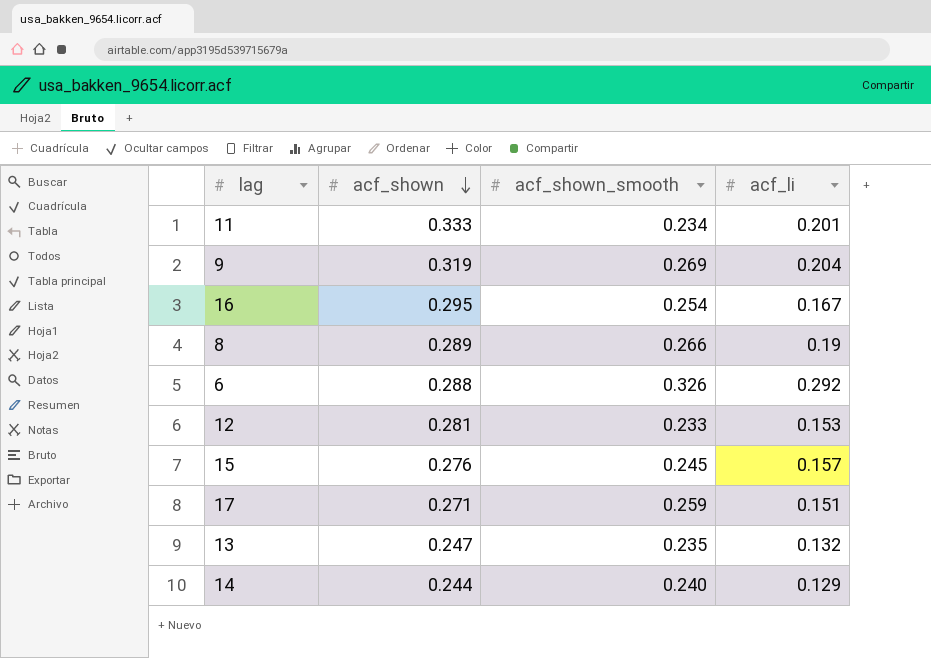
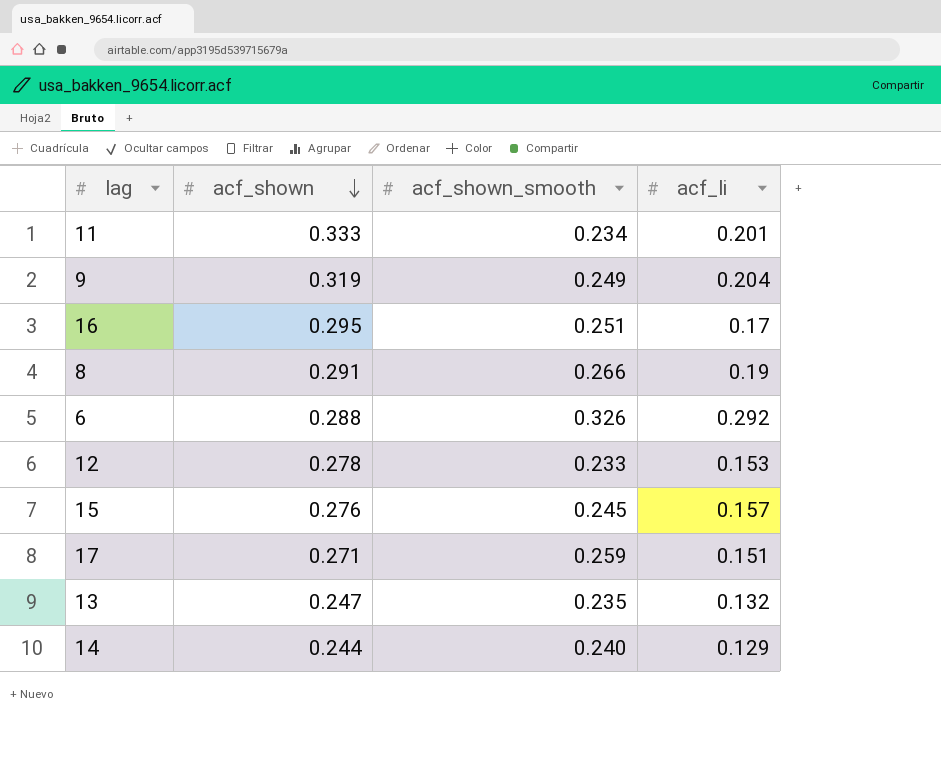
9 | acf_shown_smooth: 0.269 -> 0.249
16 | acf_shown_smooth: 0.254 -> 0.251
16 | acf_li: 0.167 -> 0.17
8 | acf_shown: 0.289 -> 0.291
12 | acf_shown: 0.281 -> 0.278

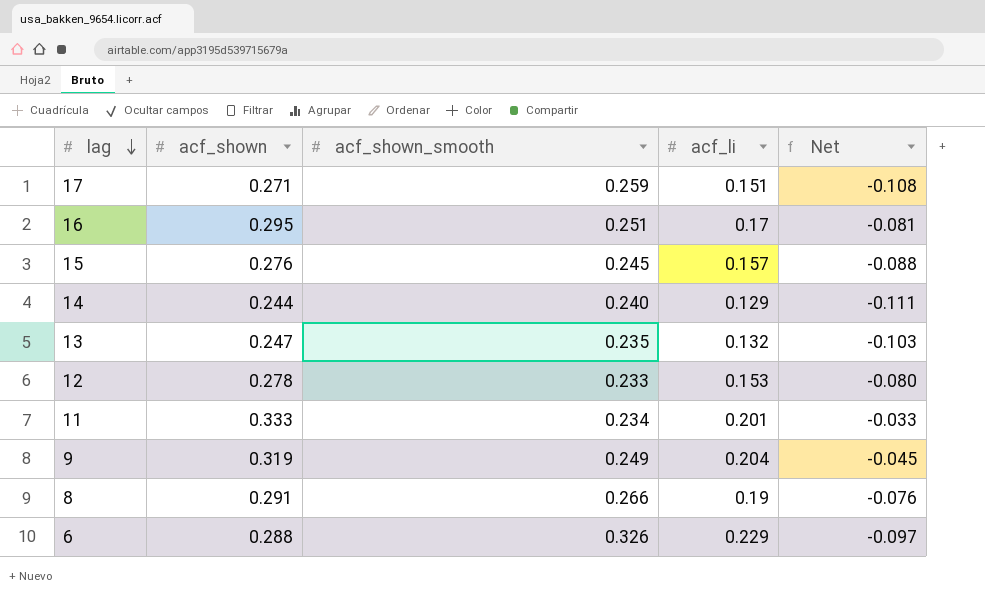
row order: acf_shown descending -> lag descending
column Net | formula: none -> [acf_li] - [acf_shown_smooth]
6 | acf_li: 0.292 -> 0.229

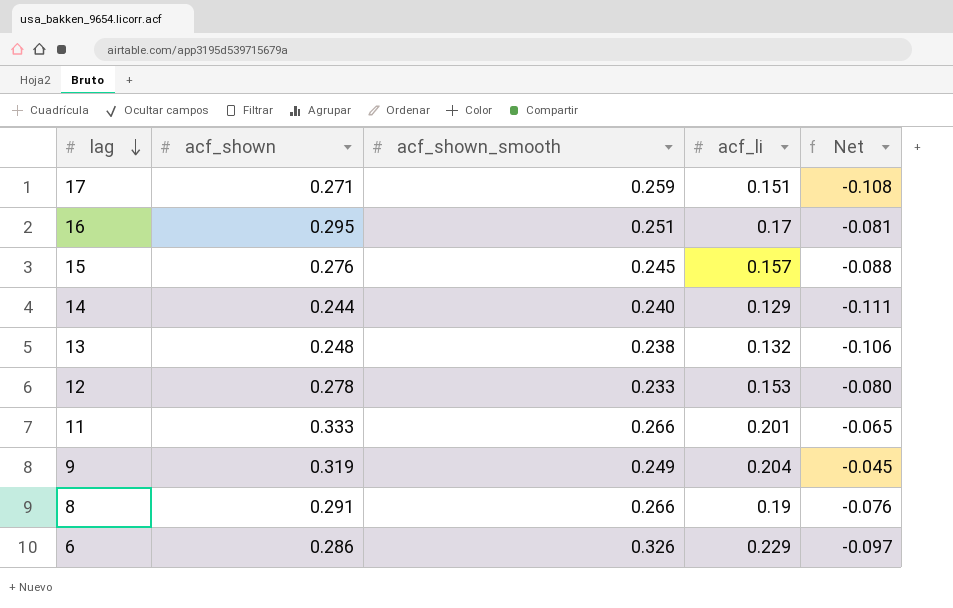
13 | acf_shown: 0.247 -> 0.248
13 | acf_shown_smooth: 0.235 -> 0.238
13 | Net: -0.103 -> -0.106
11 | acf_shown_smooth: 0.234 -> 0.266
11 | Net: -0.033 -> -0.065
6 | acf_shown: 0.288 -> 0.286

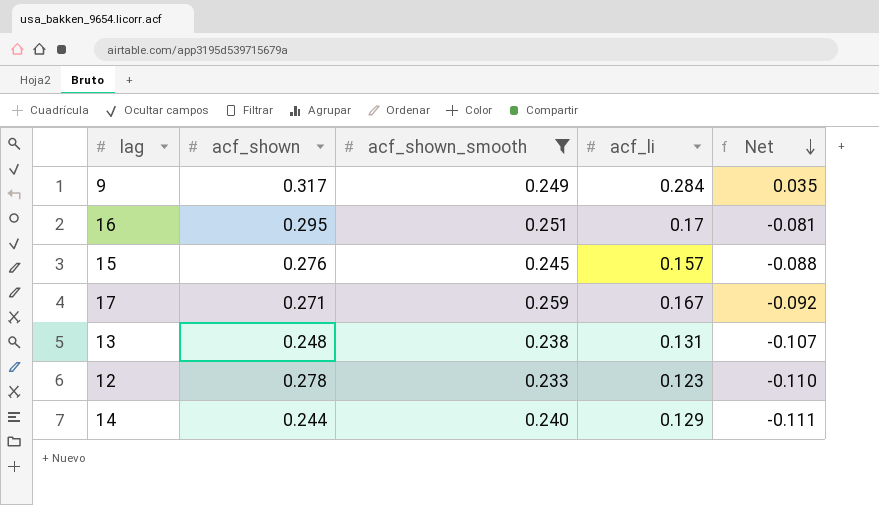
filter: none -> acf_shown_smooth <= 0.259
row order: lag descending -> Net descending
9 | acf_shown: 0.319 -> 0.317
9 | acf_li: 0.204 -> 0.284
9 | Net: -0.045 -> 0.035
17 | acf_li: 0.151 -> 0.167
17 | Net: -0.108 -> -0.092
13 | acf_li: 0.132 -> 0.131
13 | Net: -0.106 -> -0.107
12 | acf_li: 0.153 -> 0.123
12 | Net: -0.080 -> -0.110

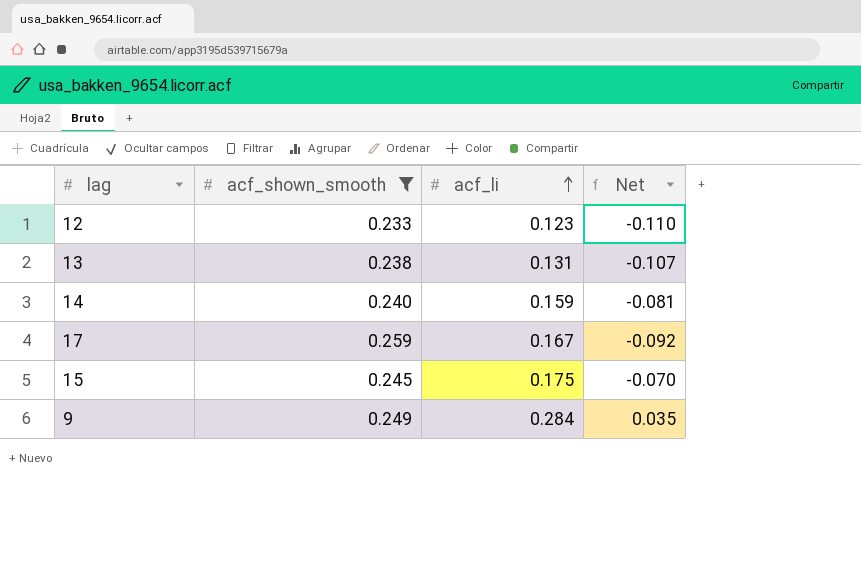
row order: Net descending -> acf_li ascending
column acf_shown | position: 2 -> none
row 16: 0.295 | 0.251 | 0.17 | -0.081 -> none
14 | acf_li: 0.129 -> 0.159
14 | Net: -0.111 -> -0.081
15 | acf_li: 0.157 -> 0.175
15 | Net: -0.088 -> -0.070

